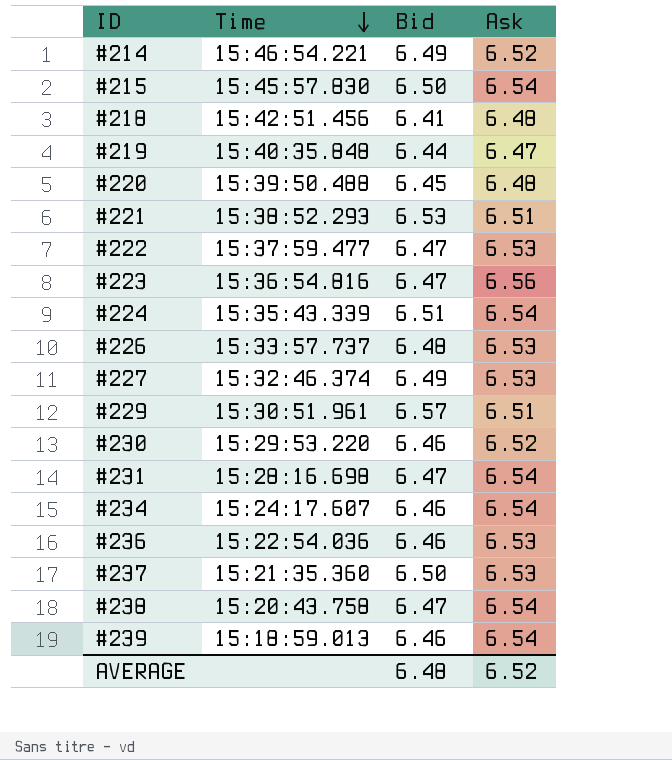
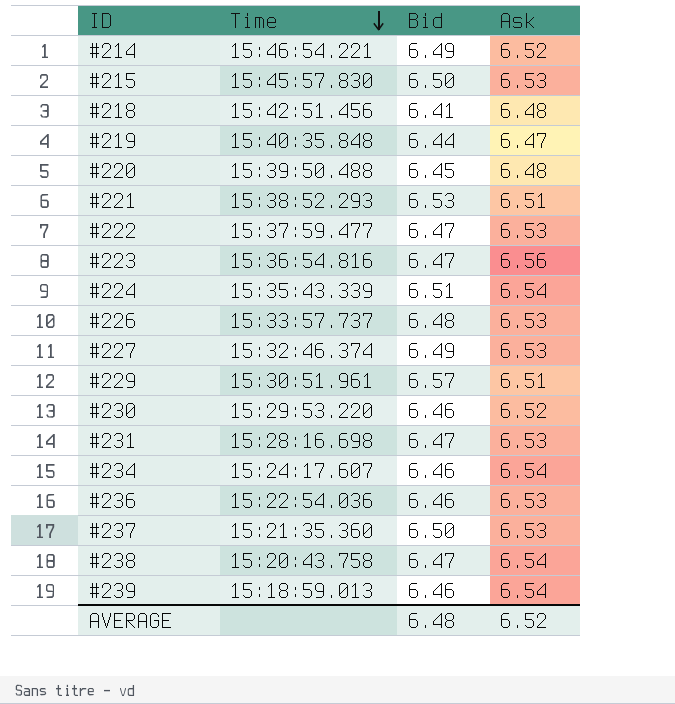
#215 | Ask: 6.54 -> 6.53
#231 | Ask: 6.54 -> 6.53

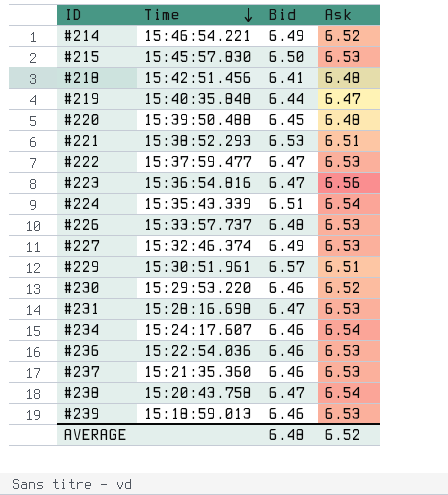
#237 | Bid: 6.50 -> 6.46
#239 | Ask: 6.54 -> 6.53

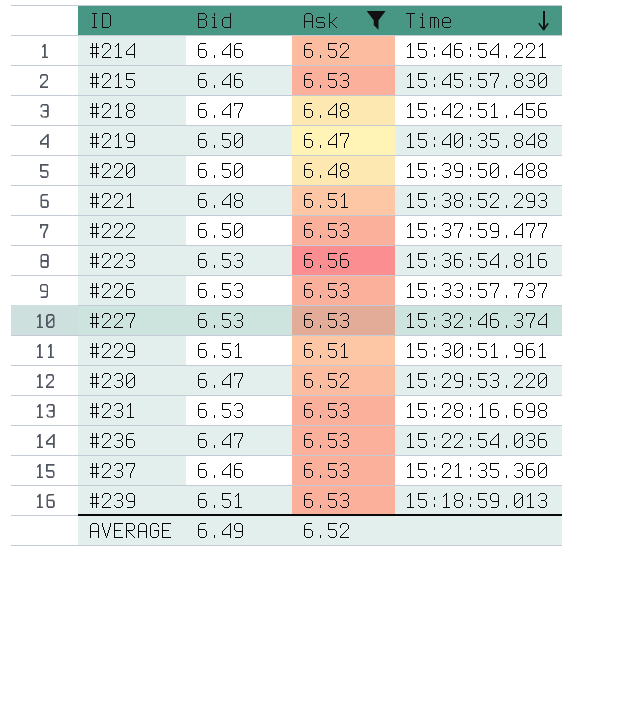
filter: none -> Ask != 6.54
column Time | position: 2 -> 4
#214 | Bid: 6.49 -> 6.46
#215 | Bid: 6.50 -> 6.46
#218 | Bid: 6.41 -> 6.47
#219 | Bid: 6.44 -> 6.50
#220 | Bid: 6.45 -> 6.50
#221 | Bid: 6.53 -> 6.48
#222 | Bid: 6.47 -> 6.50
#223 | Bid: 6.47 -> 6.53
#226 | Bid: 6.48 -> 6.53
#227 | Bid: 6.49 -> 6.53
#229 | Bid: 6.57 -> 6.51
#230 | Bid: 6.46 -> 6.47
#231 | Bid: 6.47 -> 6.53
#236 | Bid: 6.46 -> 6.47
#239 | Bid: 6.46 -> 6.51
AVERAGE | Bid: 6.48 -> 6.49

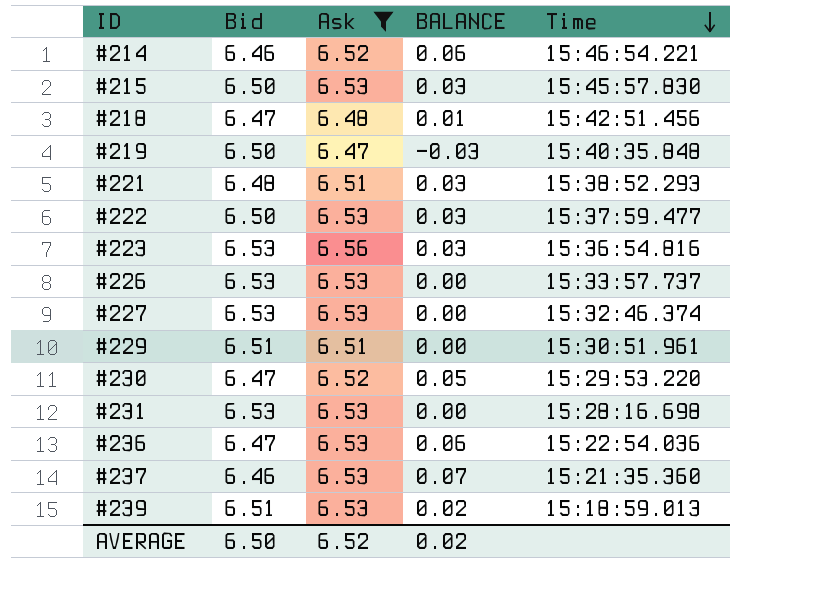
column BALANCE | formula: none -> [Ask] - [Bid]
row #220: 6.50 | 6.48 | 15:39:50.488 -> none
#215 | Bid: 6.46 -> 6.50
AVERAGE | Bid: 6.49 -> 6.50

